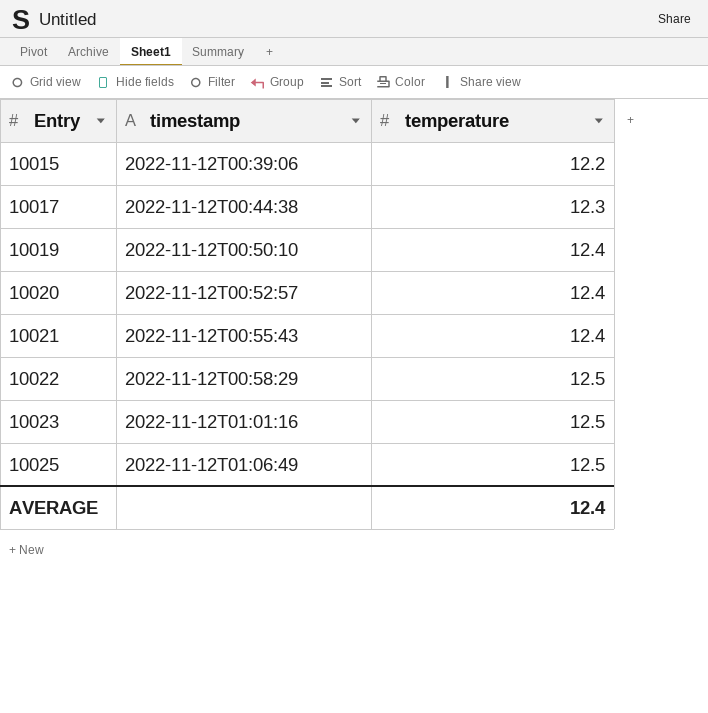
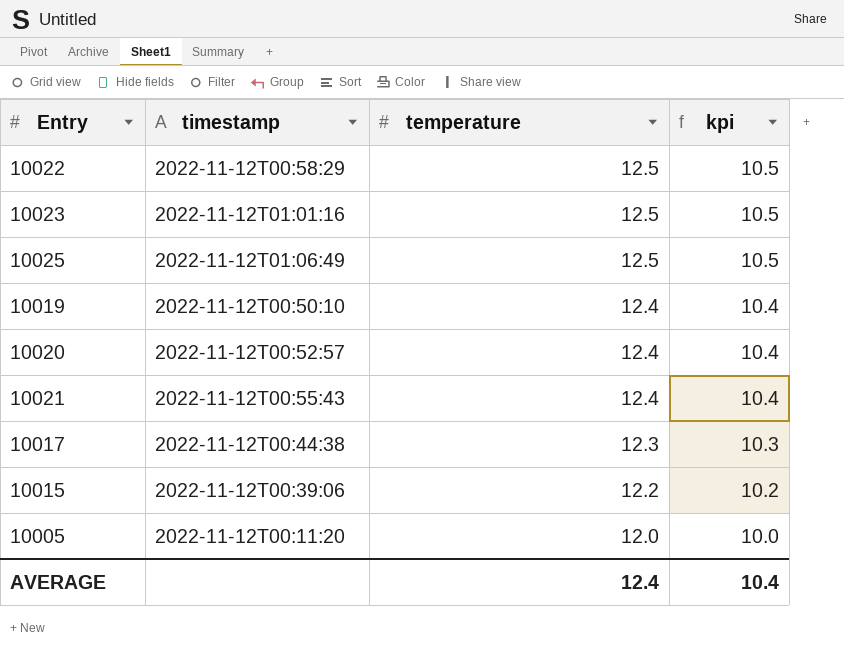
row order: Entry ascending -> temperature descending
column kpi | formula: none -> [temperature] - 2
row 10005: none -> 2022-11-12T00:11:20 | 12.0 | 10.0

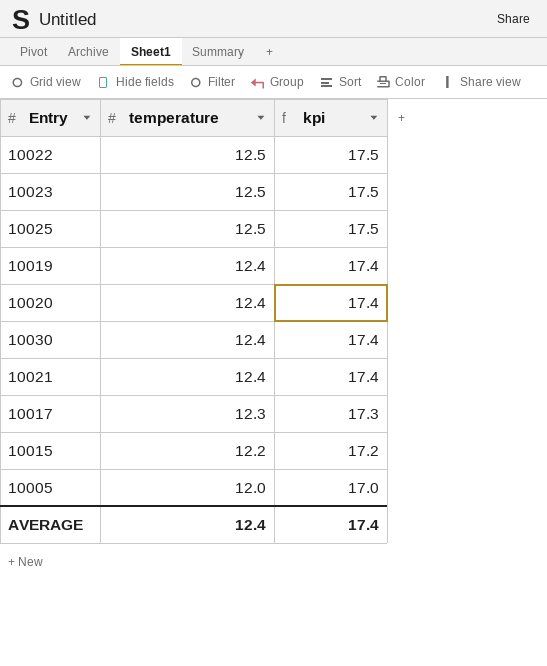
column timestamp | position: 2 -> none
column kpi | formula: [temperature] - 2 -> [temperature] + 5
row 10030: none -> 12.4 | 17.4
AVERAGE | kpi: 10.4 -> 17.4

